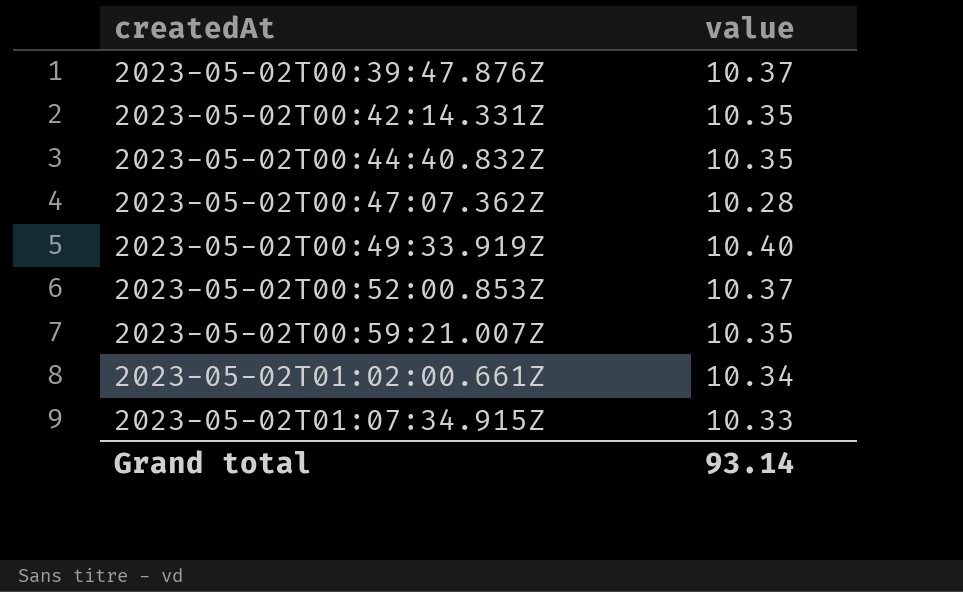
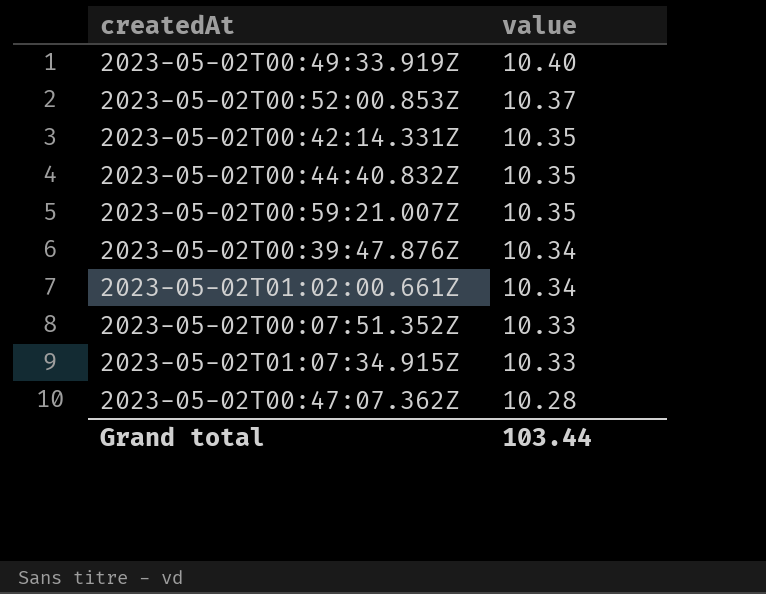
row order: createdAt ascending -> value descending
2023-05-02T00:39:47.876Z | value: 10.37 -> 10.34
row 2023-05-02T00:07:51.352Z: none -> 10.33
Grand total | value: 93.14 -> 103.44

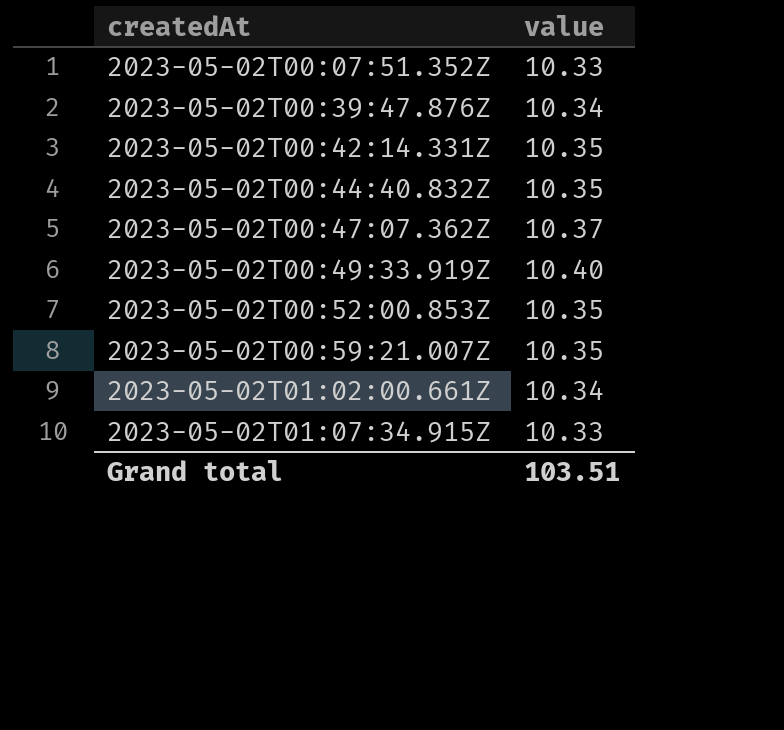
row order: value descending -> createdAt ascending
2023-05-02T00:47:07.362Z | value: 10.28 -> 10.37
2023-05-02T00:52:00.853Z | value: 10.37 -> 10.35
Grand total | value: 103.44 -> 103.51

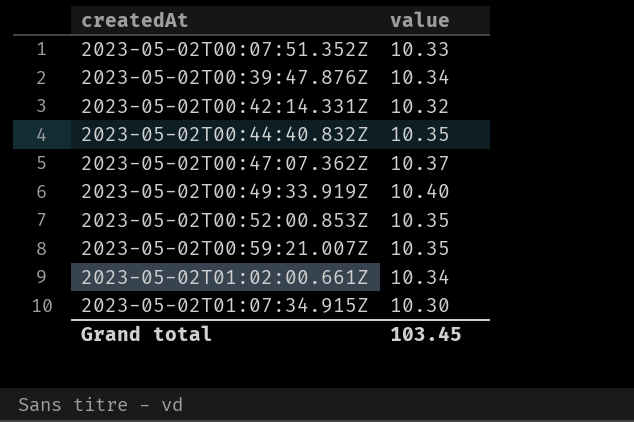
2023-05-02T00:42:14.331Z | value: 10.35 -> 10.32
2023-05-02T01:07:34.915Z | value: 10.33 -> 10.30
Grand total | value: 103.51 -> 103.45

